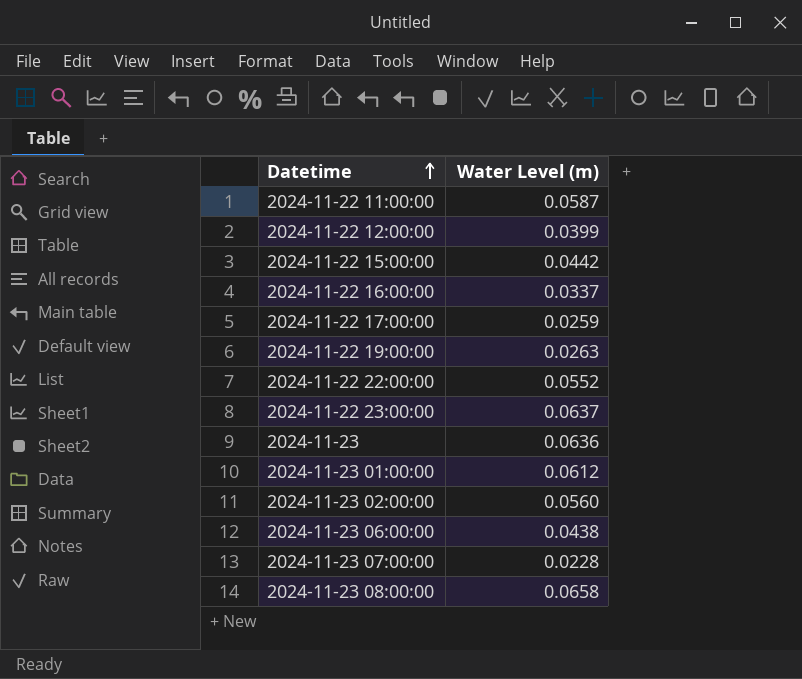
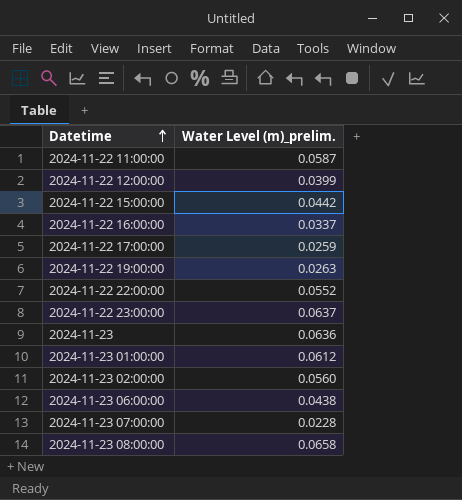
column name: Water Level (m) -> Water Level (m)_prelim.

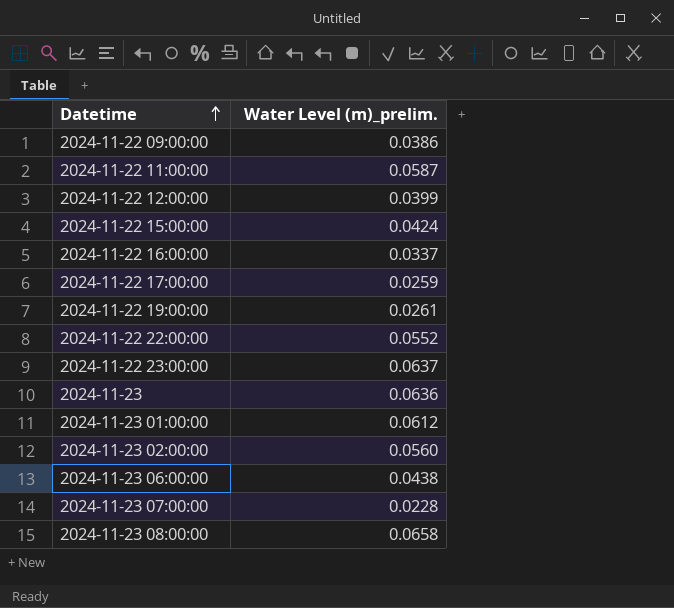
row 2024-11-22 09:00:00: none -> 0.0386
2024-11-22 15:00:00 | Water Level (m)_prelim.: 0.0442 -> 0.0424
2024-11-22 19:00:00 | Water Level (m)_prelim.: 0.0263 -> 0.0261

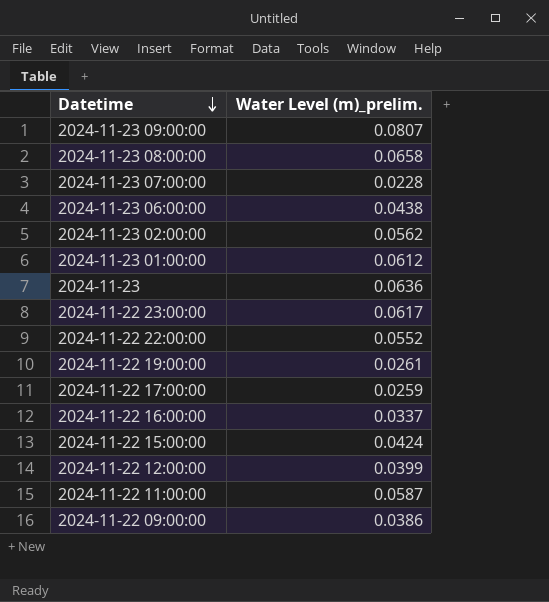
row order: Datetime ascending -> Datetime descending
row 2024-11-23 09:00:00: none -> 0.0807
2024-11-23 02:00:00 | Water Level (m)_prelim.: 0.0560 -> 0.0562
2024-11-22 23:00:00 | Water Level (m)_prelim.: 0.0637 -> 0.0617

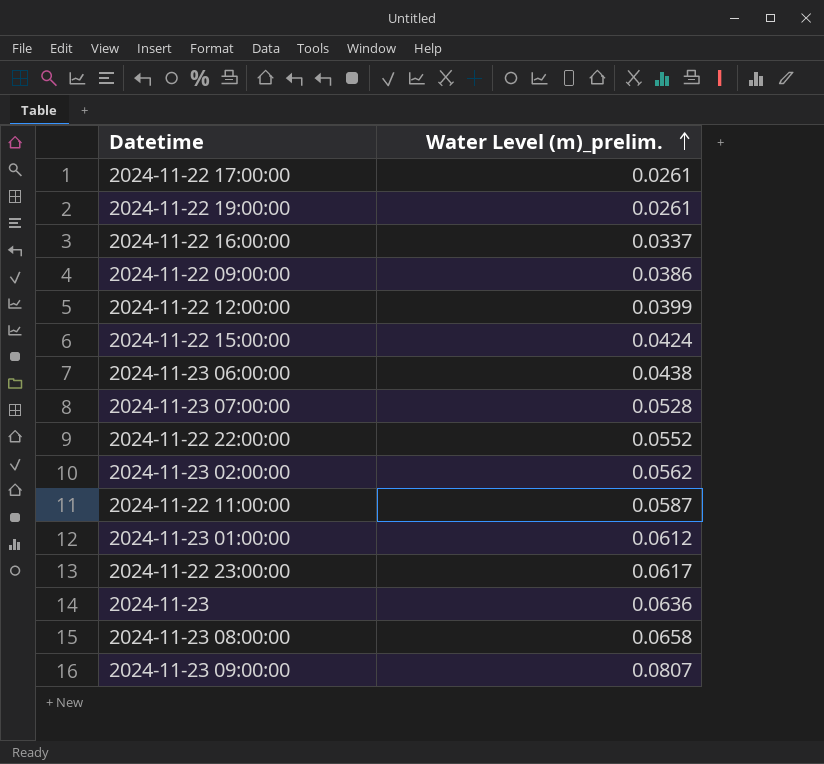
row order: Datetime descending -> Water Level (m)_prelim. ascending
2024-11-22 17:00:00 | Water Level (m)_prelim.: 0.0259 -> 0.0261
2024-11-23 07:00:00 | Water Level (m)_prelim.: 0.0228 -> 0.0528

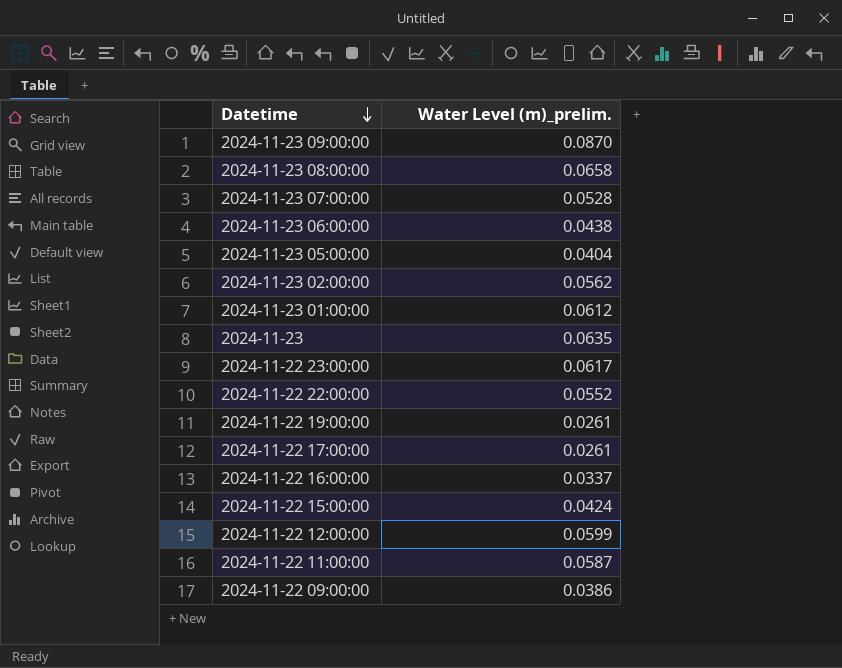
row order: Water Level (m)_prelim. ascending -> Datetime descending
2024-11-23 09:00:00 | Water Level (m)_prelim.: 0.0807 -> 0.0870
row 2024-11-23 05:00:00: none -> 0.0404
2024-11-23 | Water Level (m)_prelim.: 0.0636 -> 0.0635
2024-11-22 12:00:00 | Water Level (m)_prelim.: 0.0399 -> 0.0599

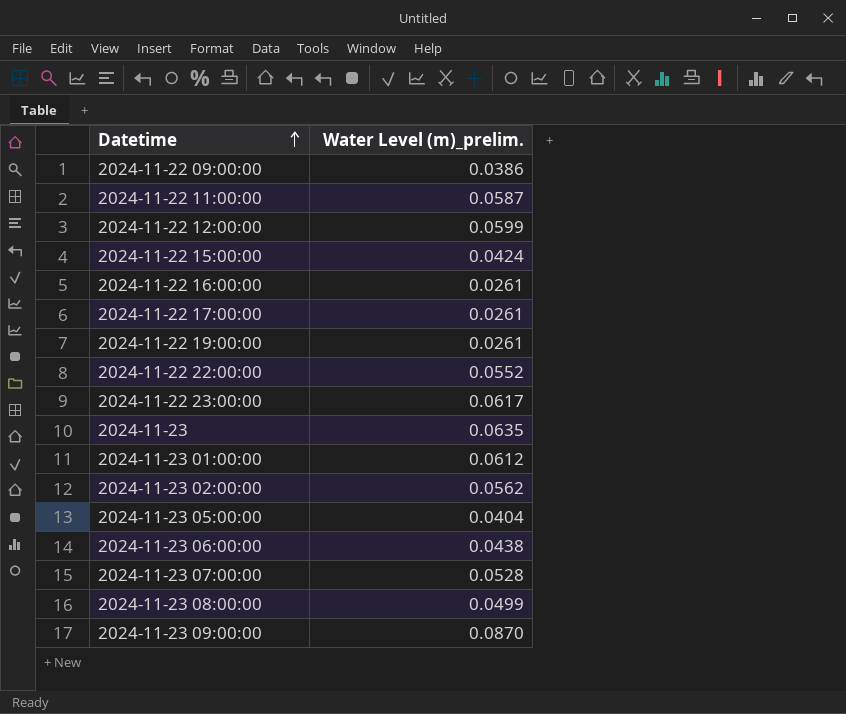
row order: Datetime descending -> Datetime ascending
2024-11-22 16:00:00 | Water Level (m)_prelim.: 0.0337 -> 0.0261
2024-11-23 08:00:00 | Water Level (m)_prelim.: 0.0658 -> 0.0499

